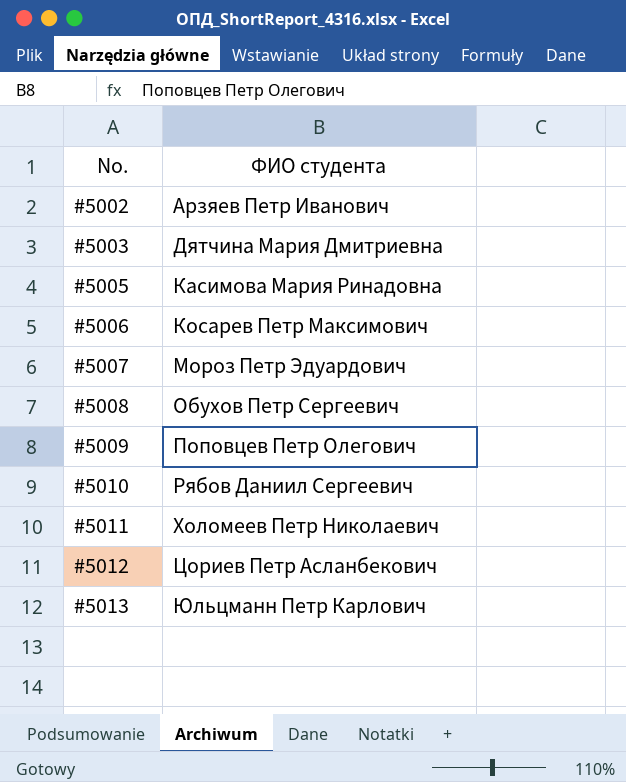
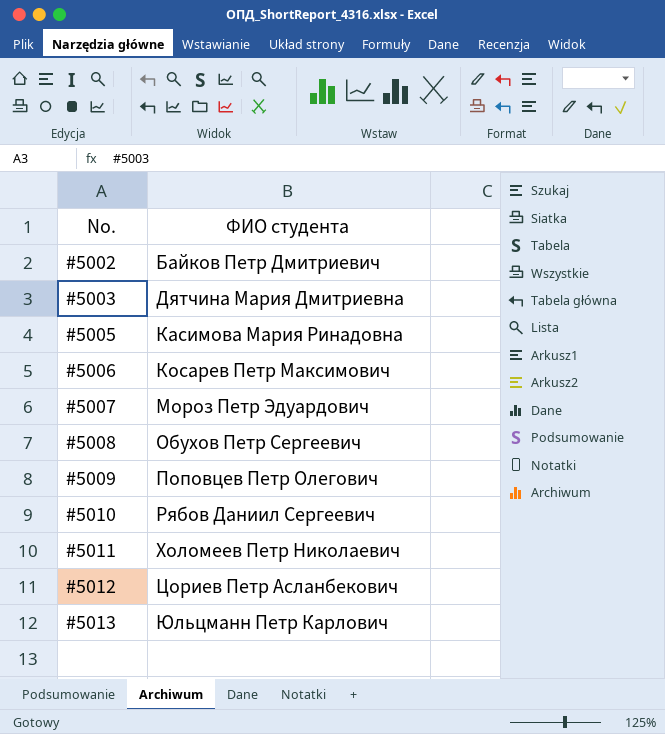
#5002 | ФИО студента: Арзяев Петр Иванович -> Байков Петр Дмитриевич

